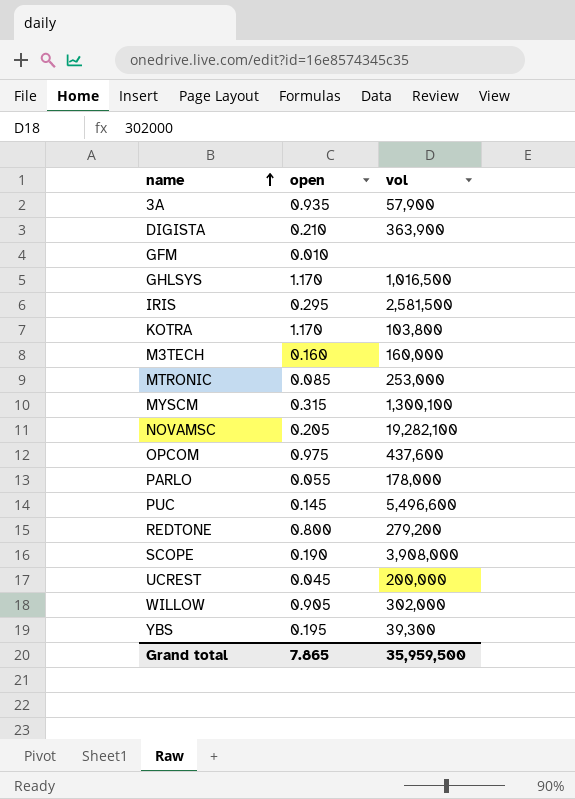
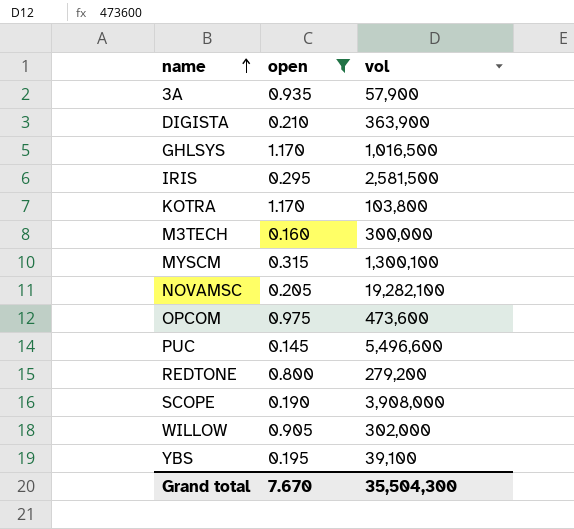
filter: none -> open >= 0.145
M3TECH | vol: 160,000 -> 300,000
OPCOM | vol: 437,600 -> 473,600
YBS | vol: 39,300 -> 39,100
Grand total | open: 7.865 -> 7.670
Grand total | vol: 35,959,500 -> 35,504,300

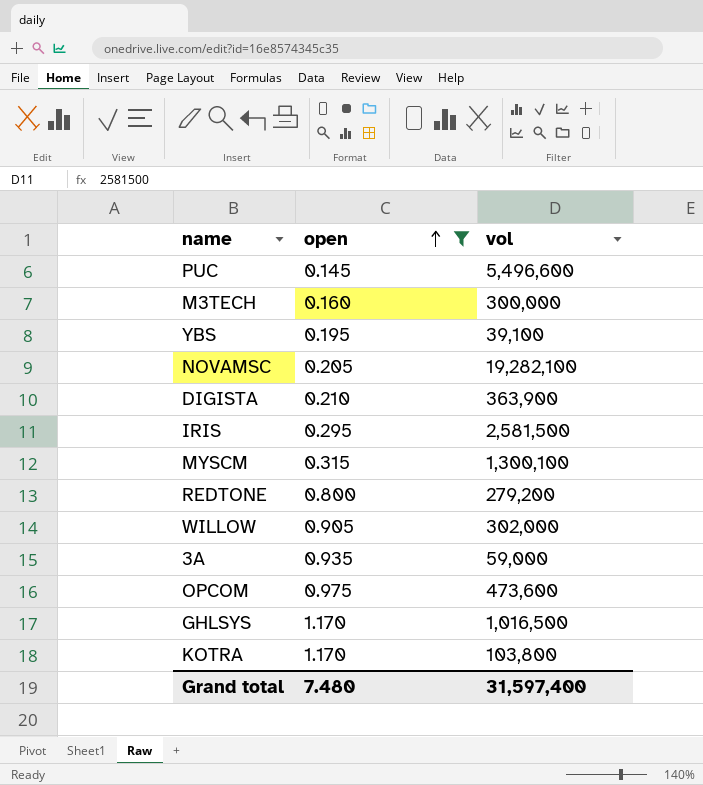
row order: name ascending -> open ascending
row SCOPE: 0.190 | 3,908,000 -> none
3A | vol: 57,900 -> 59,000
Grand total | open: 7.670 -> 7.480
Grand total | vol: 35,504,300 -> 31,597,400

